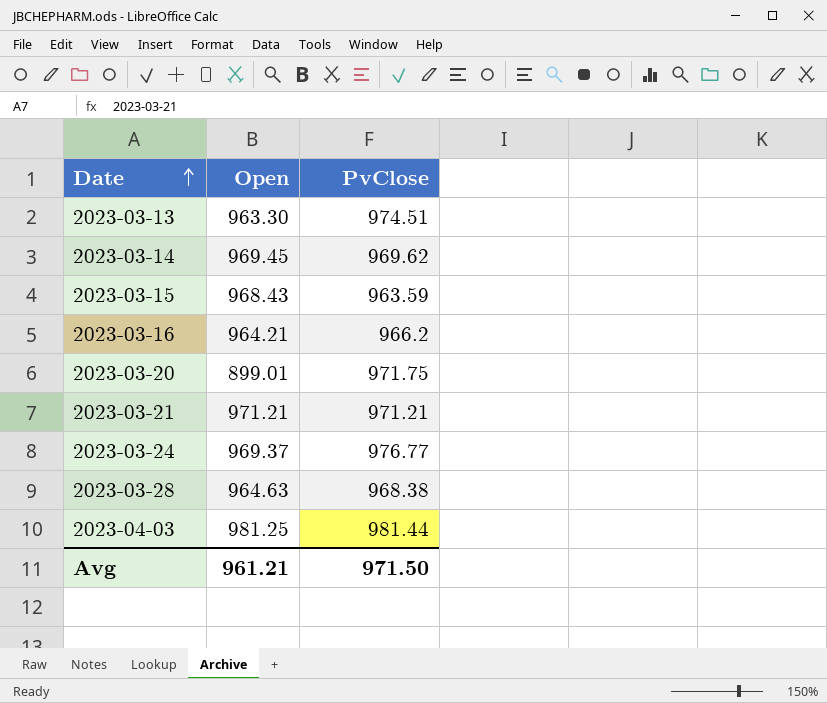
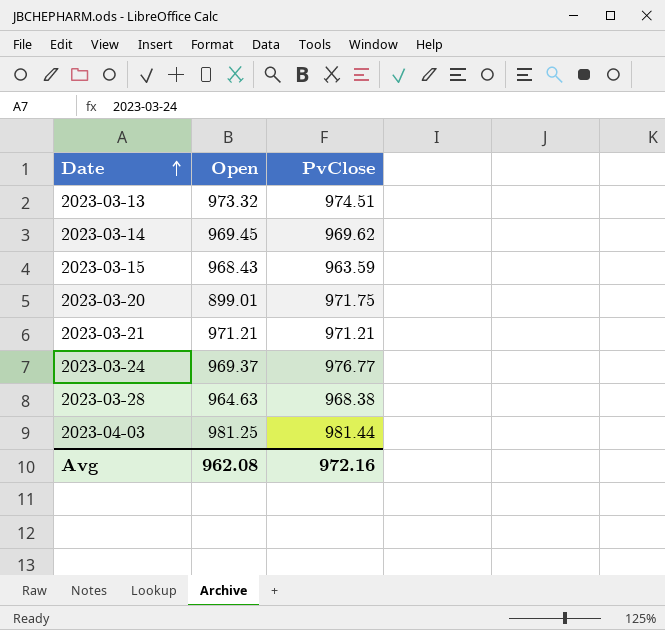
row 2023-03-16: 964.21 | 966.2 -> none
2023-03-13 | Open: 963.30 -> 973.32
Avg | Open: 961.21 -> 962.08
Avg | PvClose: 971.50 -> 972.16

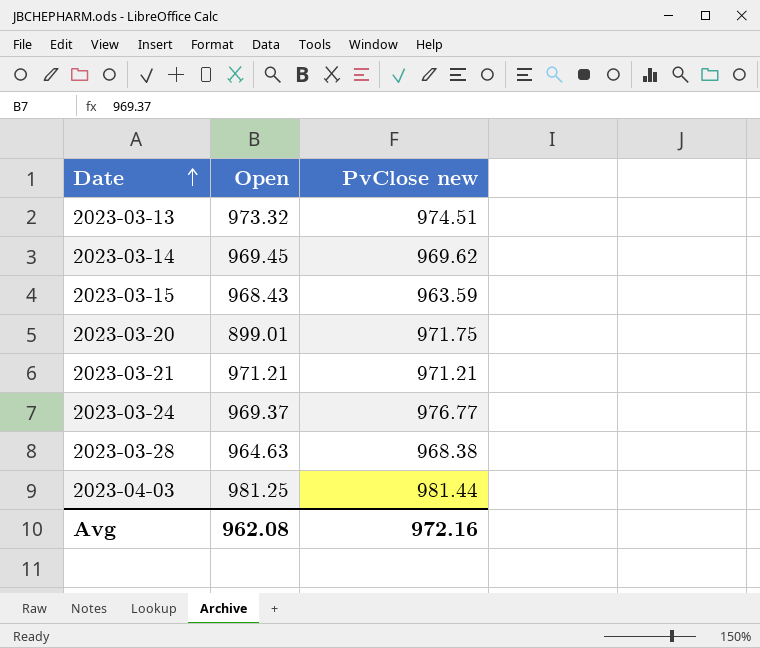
column name: PvClose -> PvClose new

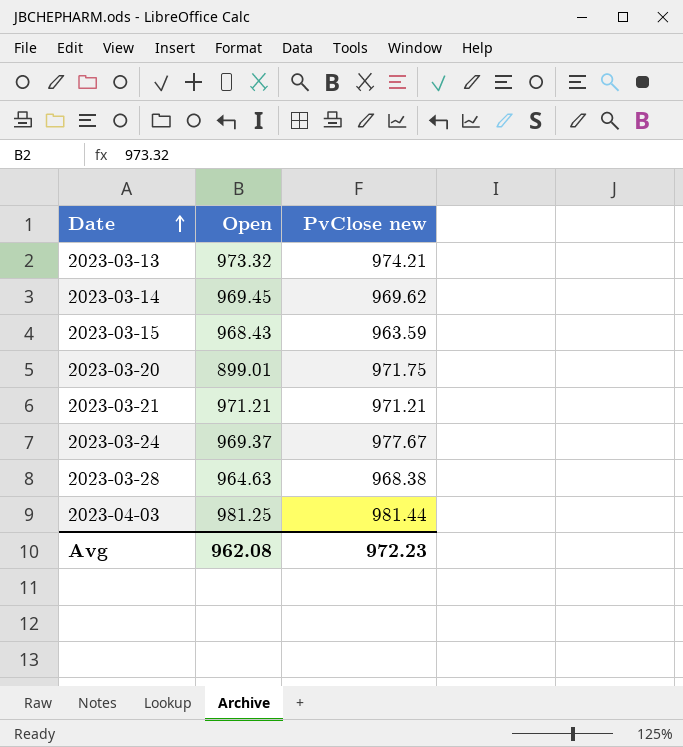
2023-03-13 | PvClose new: 974.51 -> 974.21
2023-03-24 | PvClose new: 976.77 -> 977.67
Avg | PvClose new: 972.16 -> 972.23

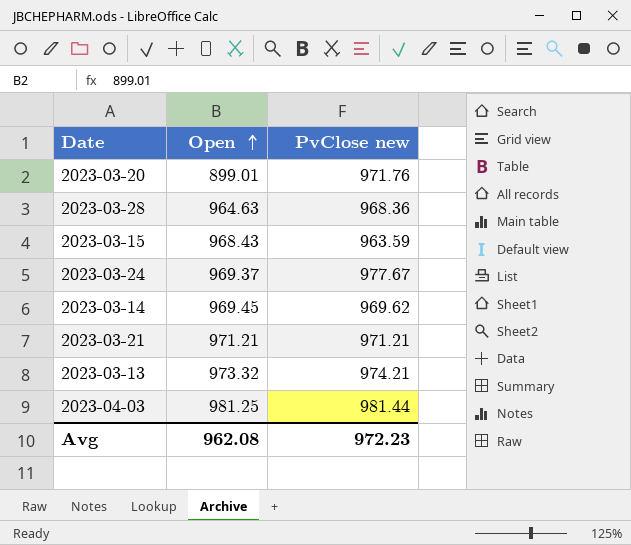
row order: Date ascending -> Open ascending
2023-03-20 | PvClose new: 971.75 -> 971.76
2023-03-28 | PvClose new: 968.38 -> 968.36

